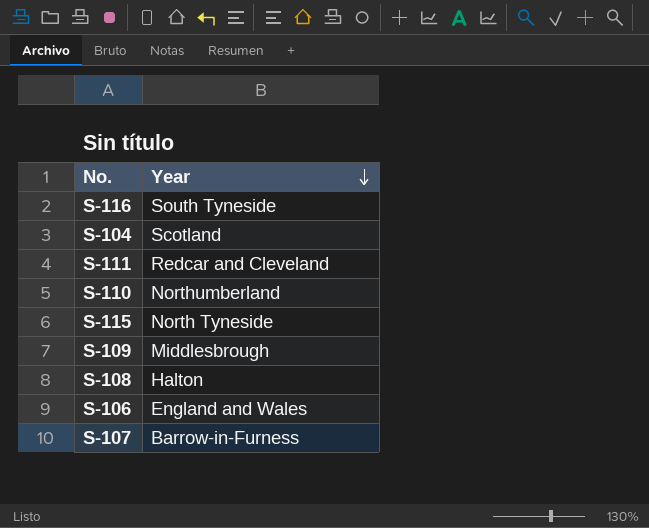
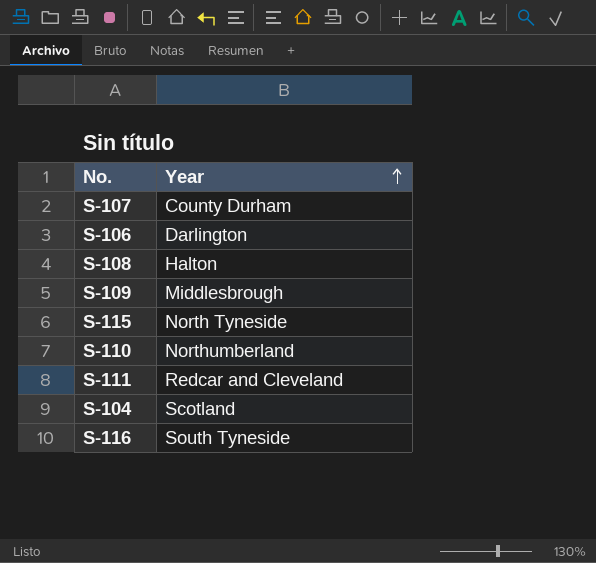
row order: Year descending -> Year ascending
S-107 | Year: Barrow-in-Furness -> County Durham
S-106 | Year: England and Wales -> Darlington

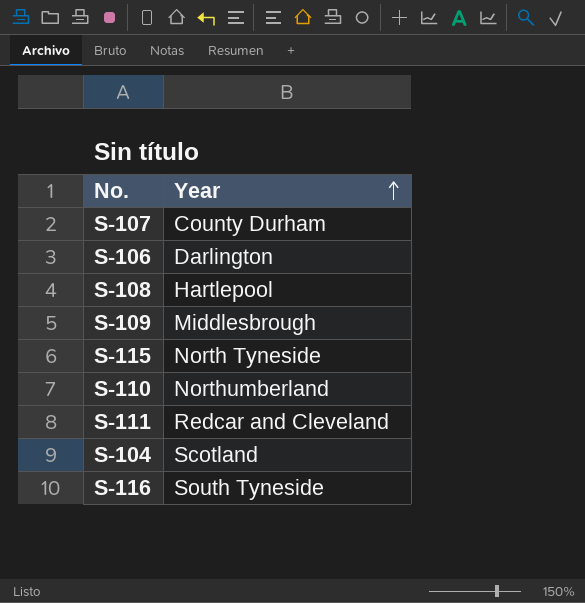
S-108 | Year: Halton -> Hartlepool

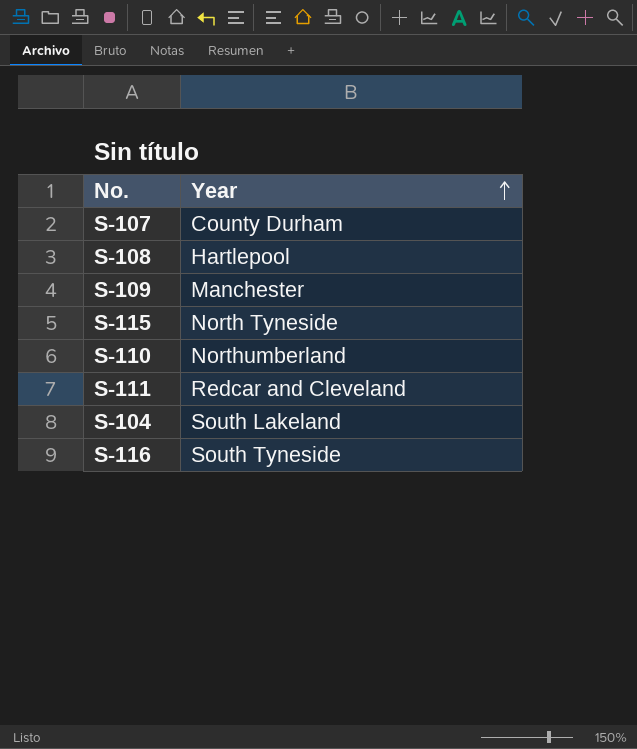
row S-106: Darlington -> none
S-109 | Year: Middlesbrough -> Manchester
S-104 | Year: Scotland -> South Lakeland

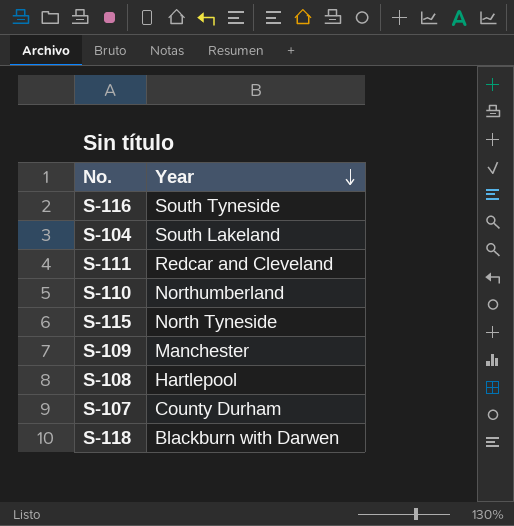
row order: Year ascending -> Year descending
row S-118: none -> Blackburn with Darwen

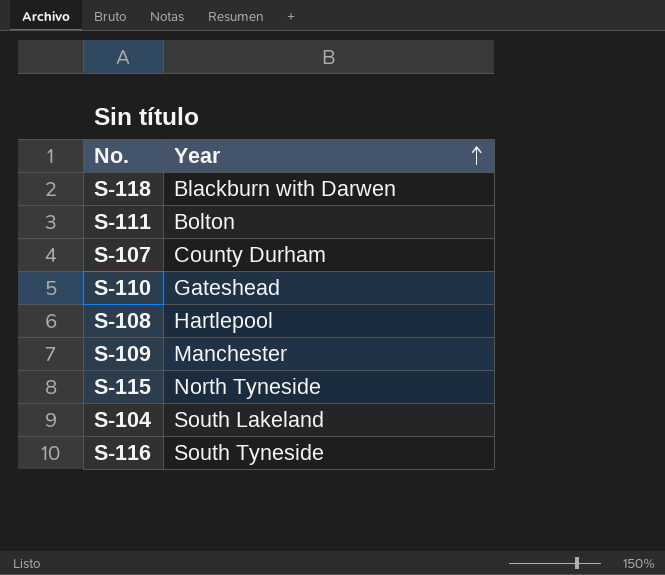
row order: Year descending -> Year ascending
S-111 | Year: Redcar and Cleveland -> Bolton
S-110 | Year: Northumberland -> Gateshead

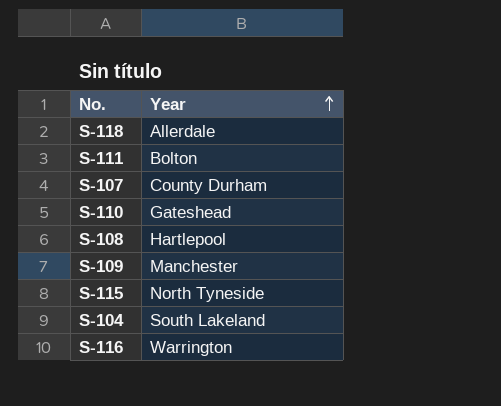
S-118 | Year: Blackburn with Darwen -> Allerdale
S-116 | Year: South Tyneside -> Warrington

